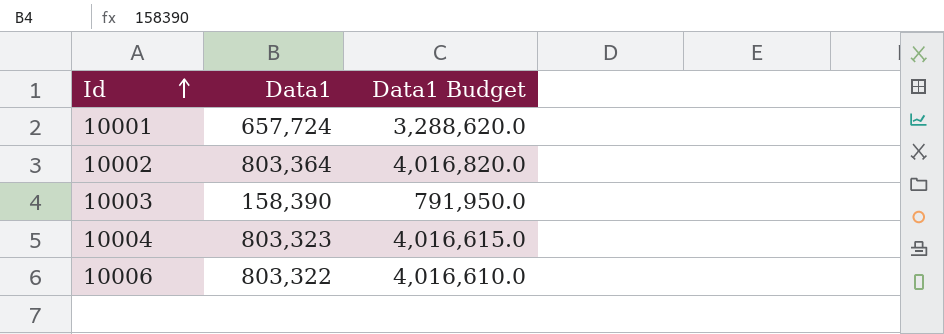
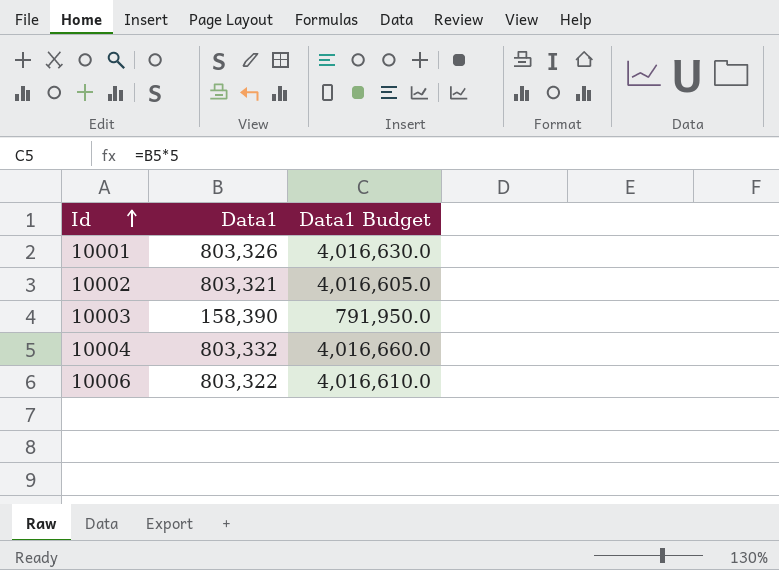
10001 | Data1: 657,724 -> 803,326
10001 | Data1 Budget: 3,288,620.0 -> 4,016,630.0
10002 | Data1: 803,364 -> 803,321
10002 | Data1 Budget: 4,016,820.0 -> 4,016,605.0
10004 | Data1: 803,323 -> 803,332
10004 | Data1 Budget: 4,016,615.0 -> 4,016,660.0

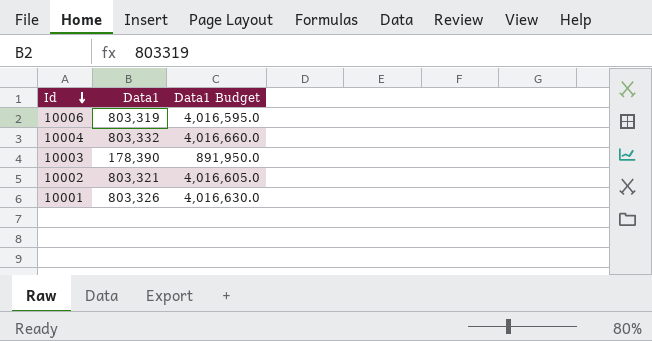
row order: Id ascending -> Id descending
10006 | Data1: 803,322 -> 803,319
10006 | Data1 Budget: 4,016,610.0 -> 4,016,595.0
10003 | Data1: 158,390 -> 178,390
10003 | Data1 Budget: 791,950.0 -> 891,950.0

